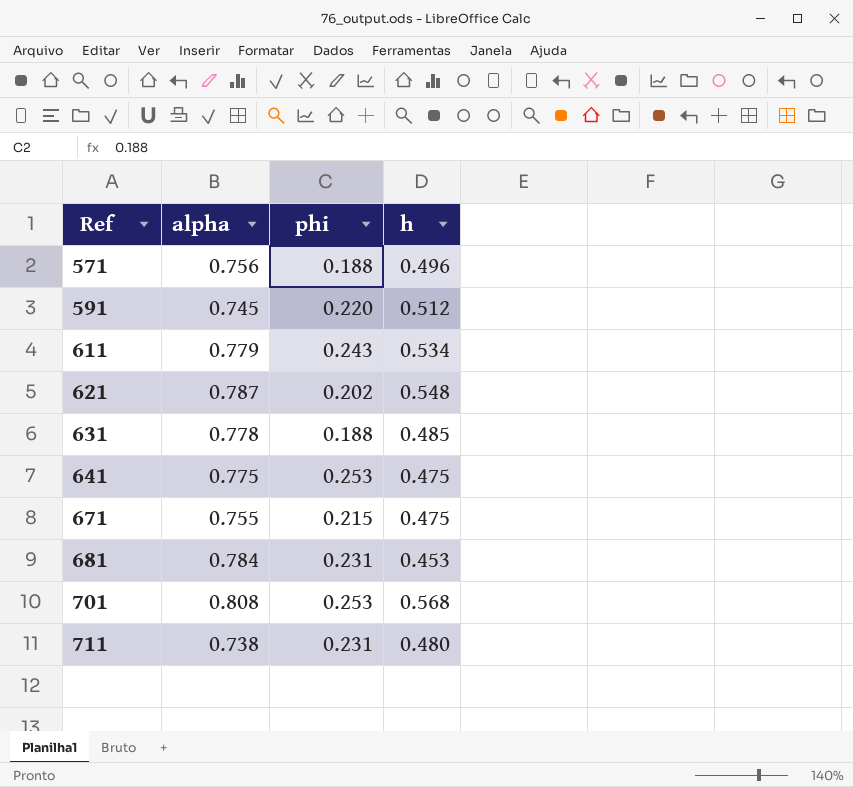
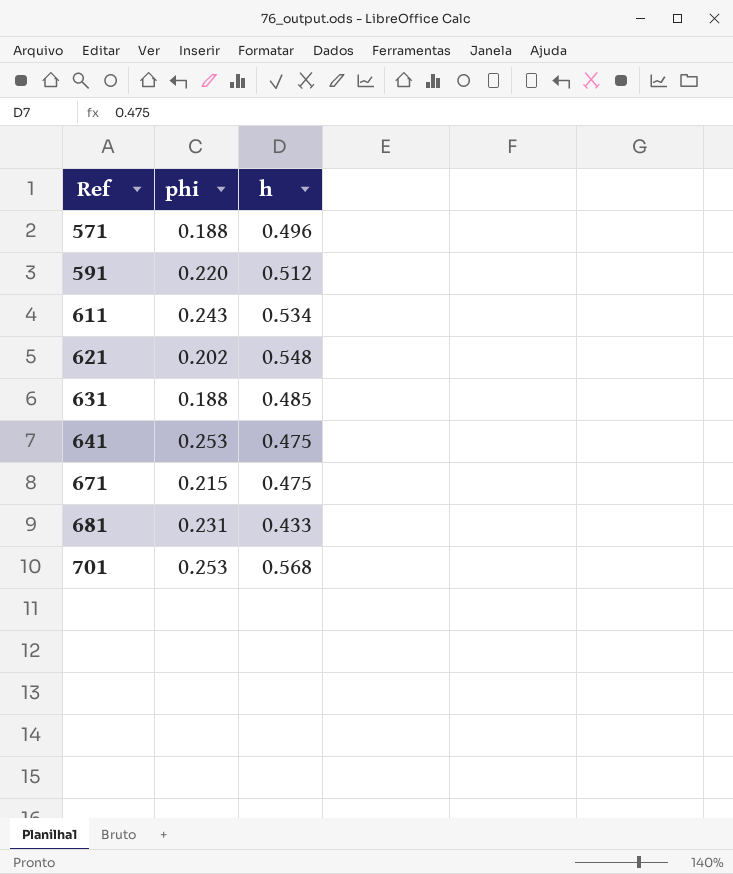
column alpha | position: 2 -> none
row 711: 0.738 | 0.231 | 0.480 -> none
681 | h: 0.453 -> 0.433

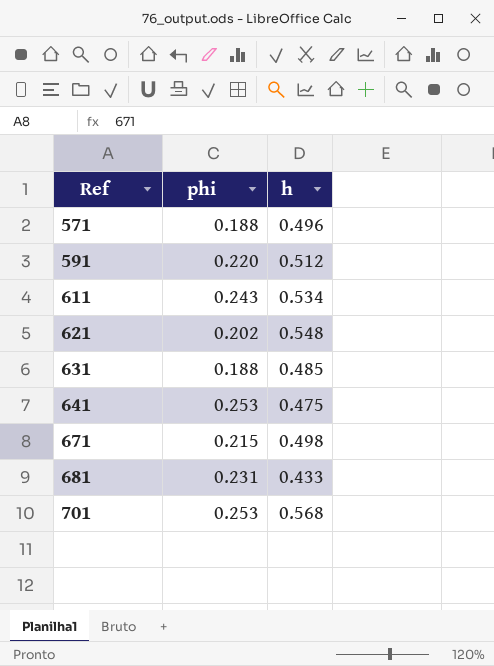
671 | h: 0.475 -> 0.498

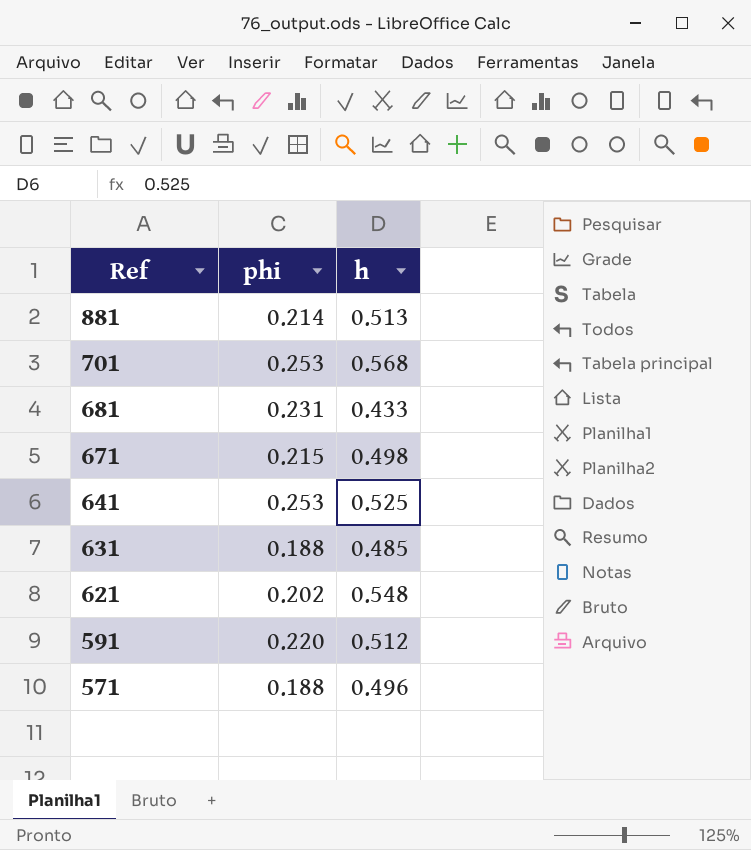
row order: Ref ascending -> Ref descending
row 611: 0.243 | 0.534 -> none
row 881: none -> 0.214 | 0.513
641 | h: 0.475 -> 0.525

